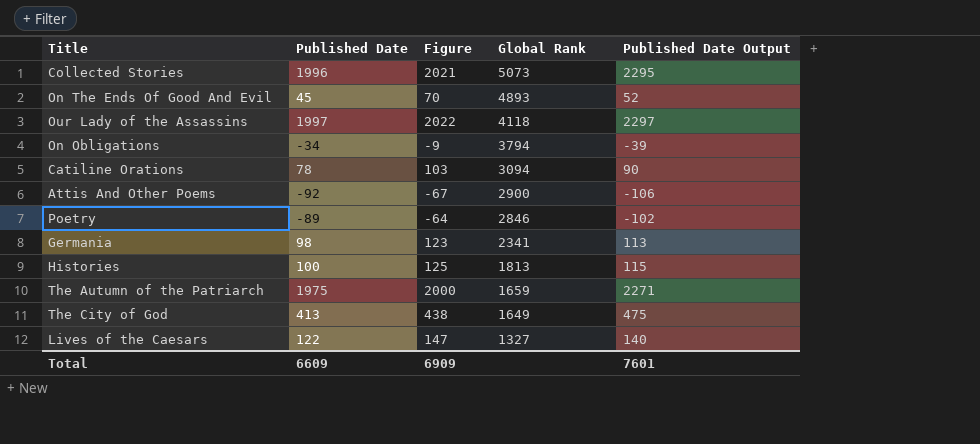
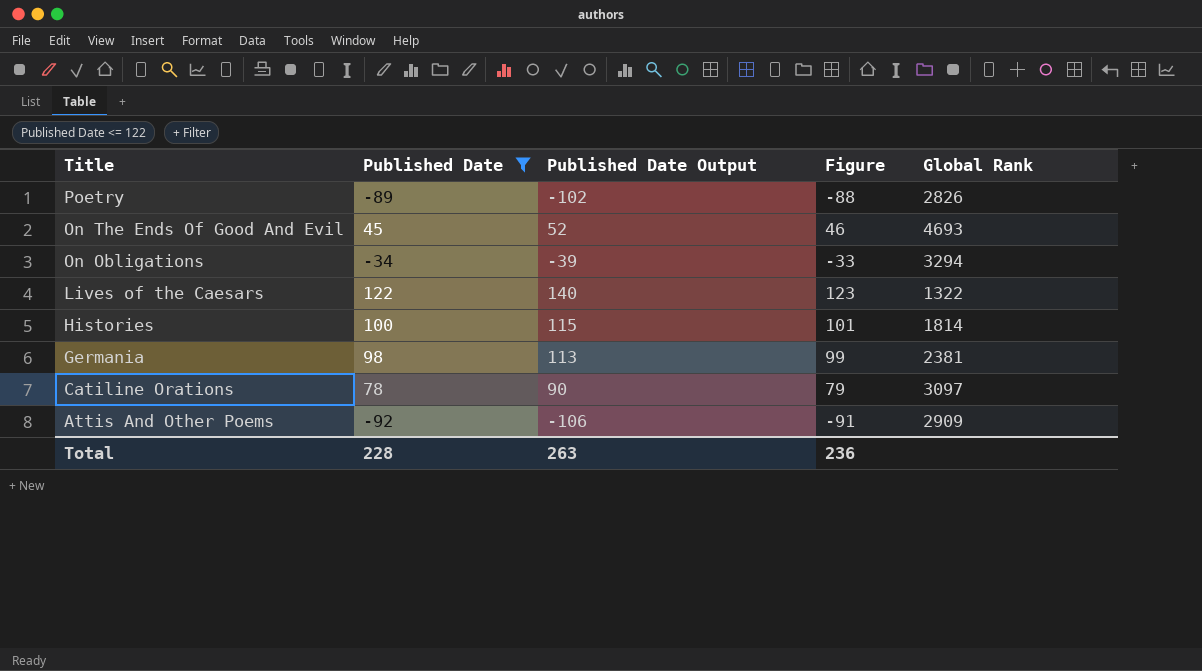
filter: none -> Published Date <= 122
row order: Global Rank descending -> Title descending
column Published Date Output | position: 5 -> 3
column Figure | formula: [Published Date] + 25 -> [Published Date] + 1
Poetry | Global Rank: 2846 -> 2826
On The Ends Of Good And Evil | Global Rank: 4893 -> 4693
On Obligations | Global Rank: 3794 -> 3294
Lives of the Caesars | Global Rank: 1327 -> 1322
Histories | Global Rank: 1813 -> 1814
Germania | Global Rank: 2341 -> 2381
Catiline Orations | Global Rank: 3094 -> 3097
Attis And Other Poems | Global Rank: 2900 -> 2909
Total | Published Date: 6609 -> 228
Total | Published Date Output: 7601 -> 263
Total | Figure: 6909 -> 236

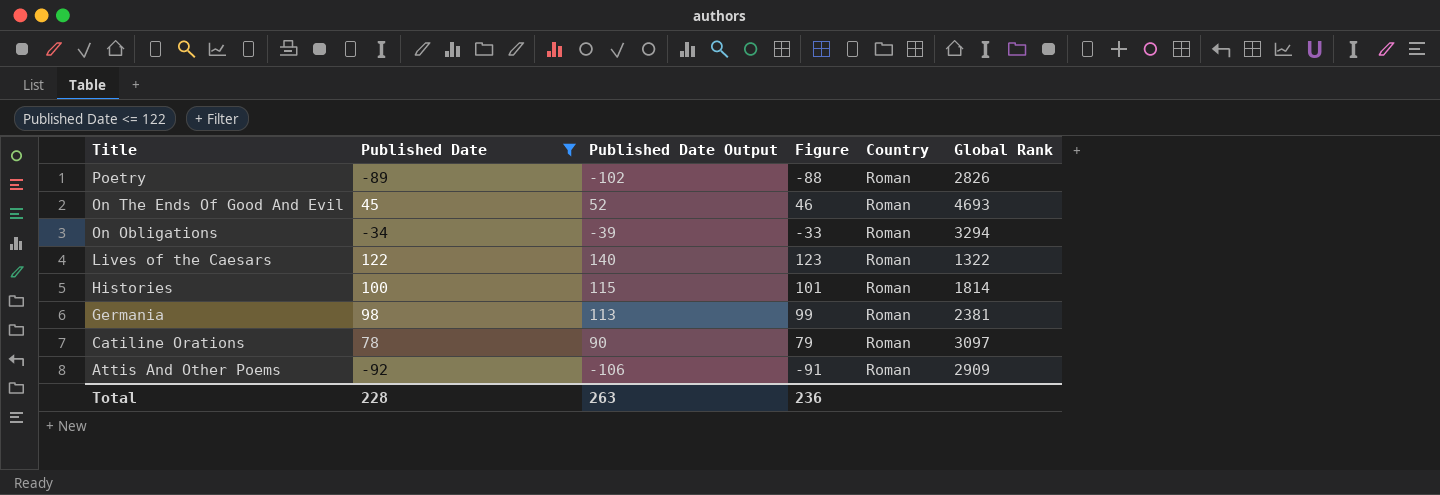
column Country | position: none -> 5

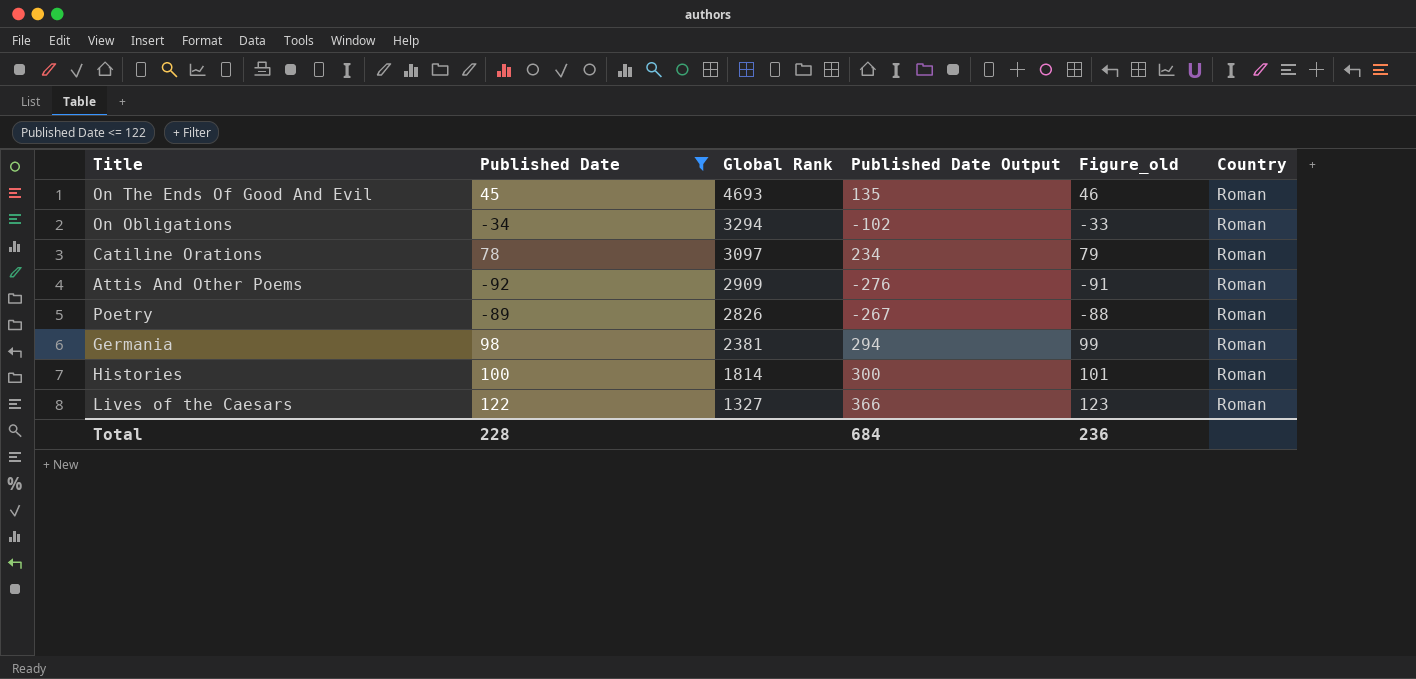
row order: Title descending -> Global Rank descending
column Global Rank | position: 6 -> 3
column Published Date Output | formula: [Published Date] * 1.15 -> [Published Date] * 3
column name: Figure -> Figure_old
Lives of the Caesars | Global Rank: 1322 -> 1327
Total | Published Date Output: 263 -> 684

